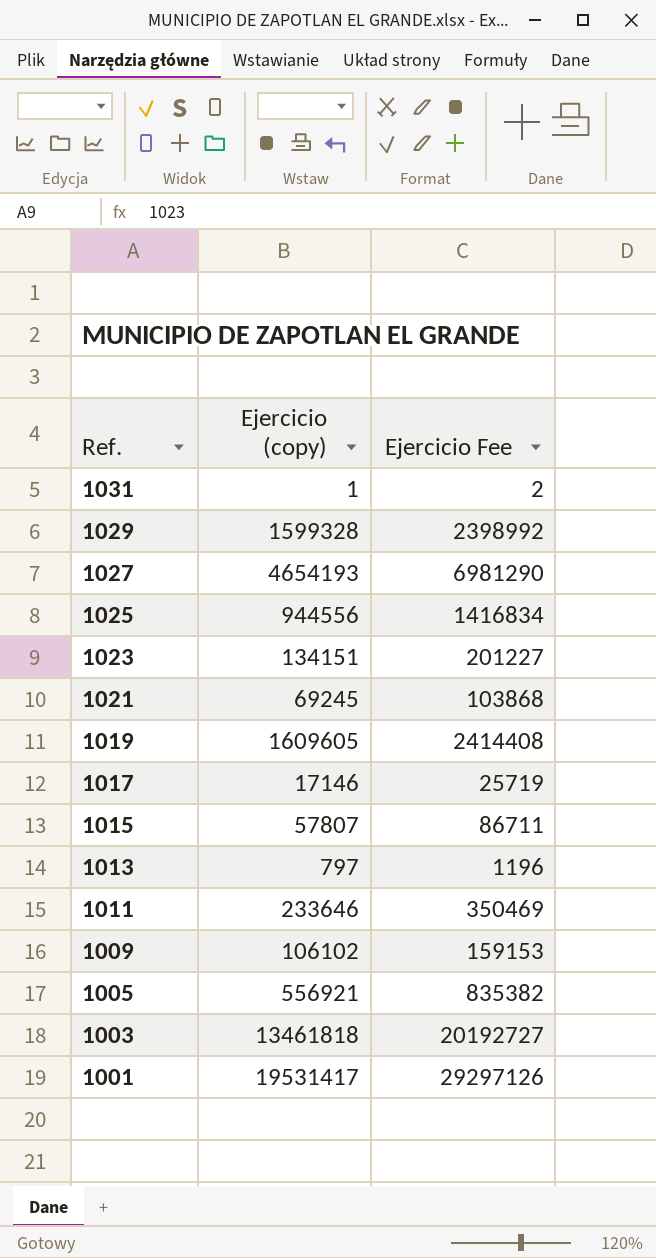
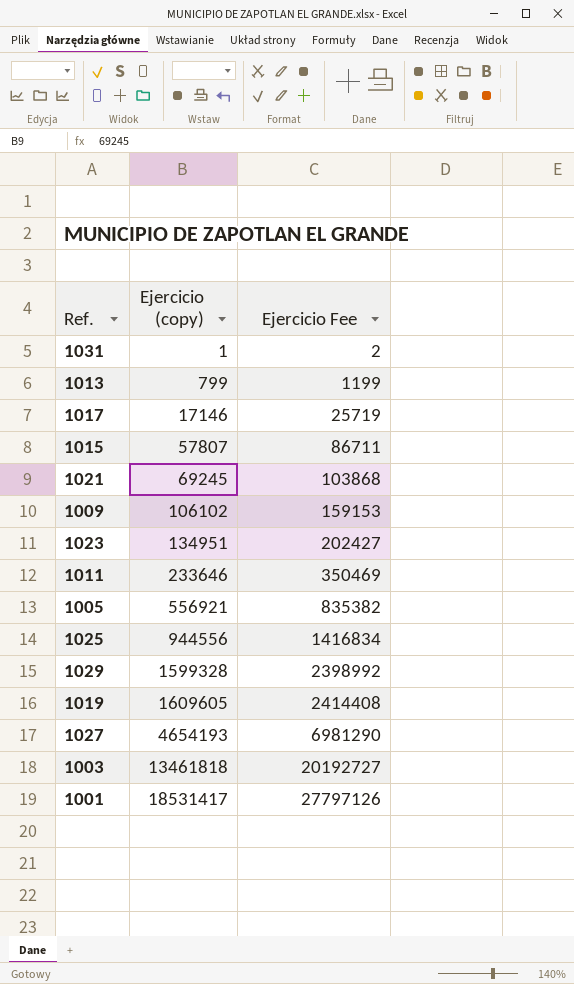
row order: Ref. descending -> Ejercicio (copy) ascending
1013 | Ejercicio (copy): 797 -> 799
1013 | Ejercicio Fee: 1196 -> 1199
1023 | Ejercicio (copy): 134151 -> 134951
1023 | Ejercicio Fee: 201227 -> 202427
1001 | Ejercicio (copy): 19531417 -> 18531417
1001 | Ejercicio Fee: 29297126 -> 27797126

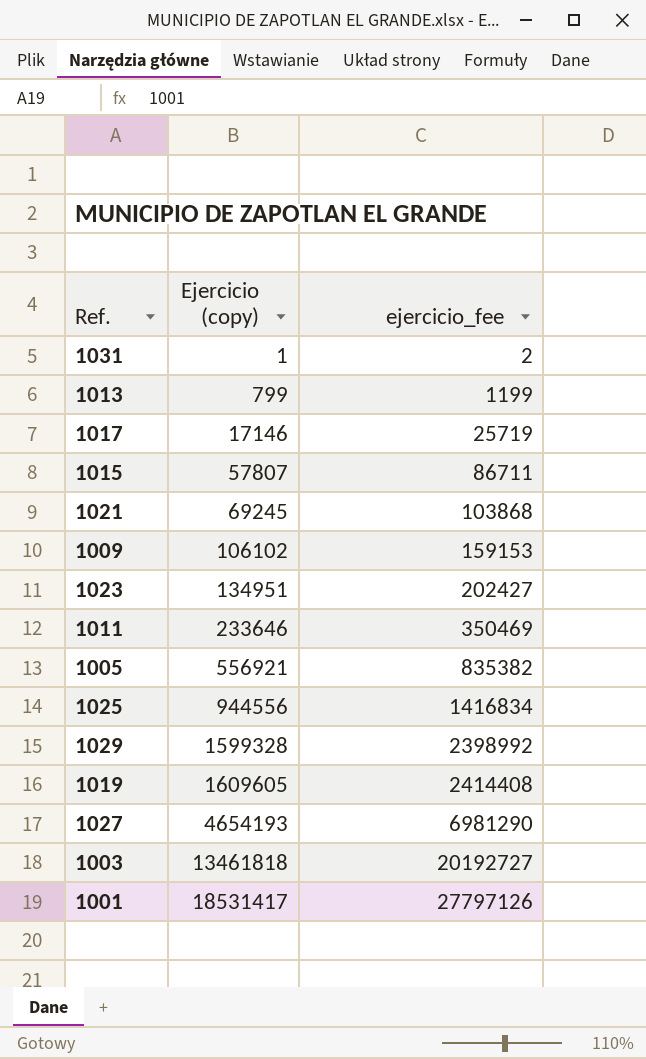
column name: Ejercicio Fee -> ejercicio_fee

